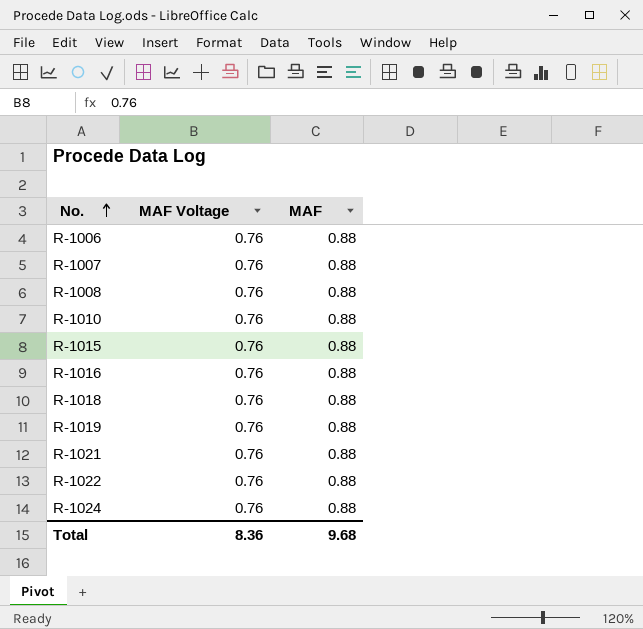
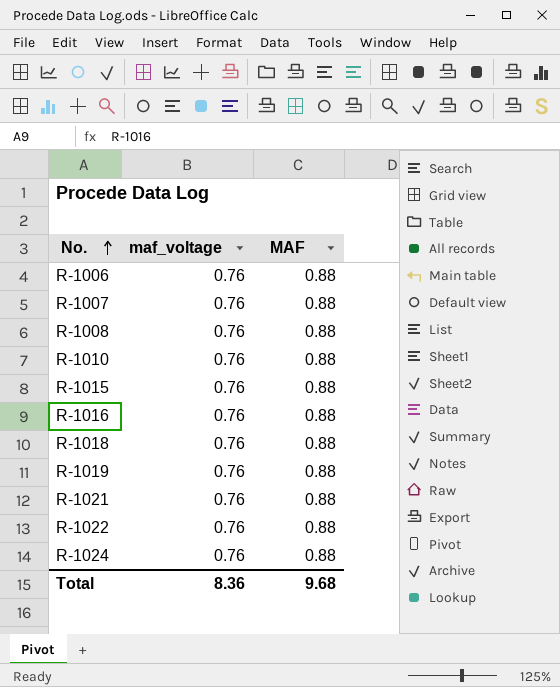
column name: MAF Voltage -> maf_voltage

